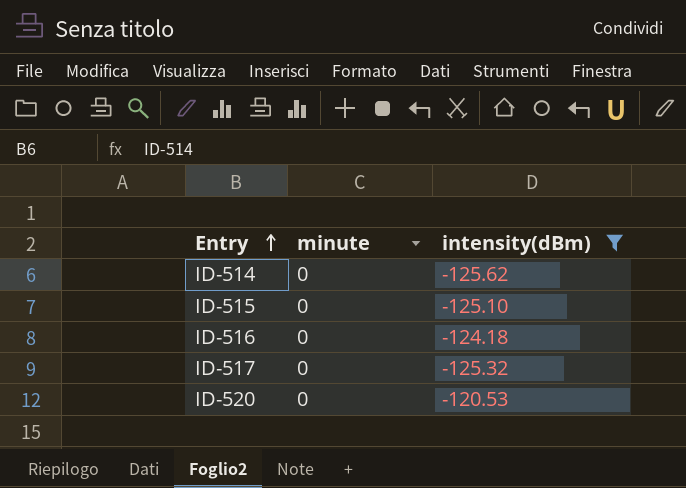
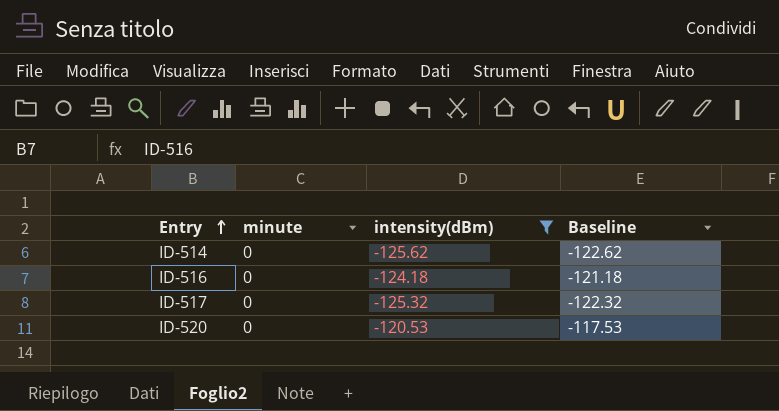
column Baseline | formula: none -> [intensity(dBm)] + 3
row ID-515: 0 | -125.10 -> none

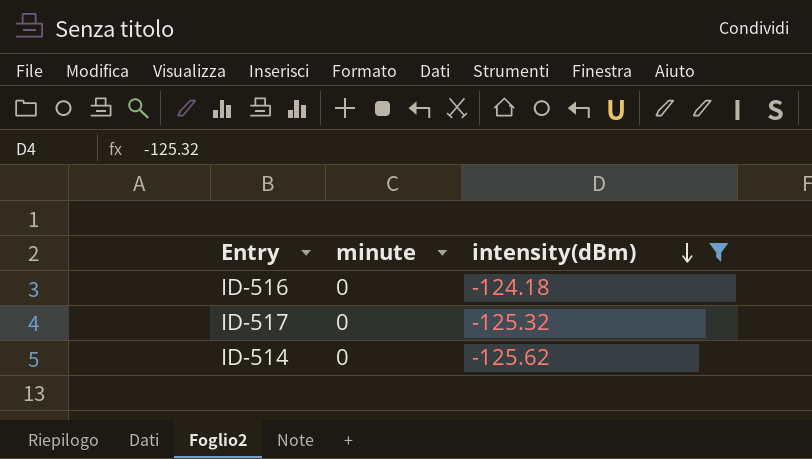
row order: Entry ascending -> intensity(dBm) descending
column Baseline | formula: [intensity(dBm)] + 3 -> none
row ID-520: 0 | -120.53 | -117.53 -> none

